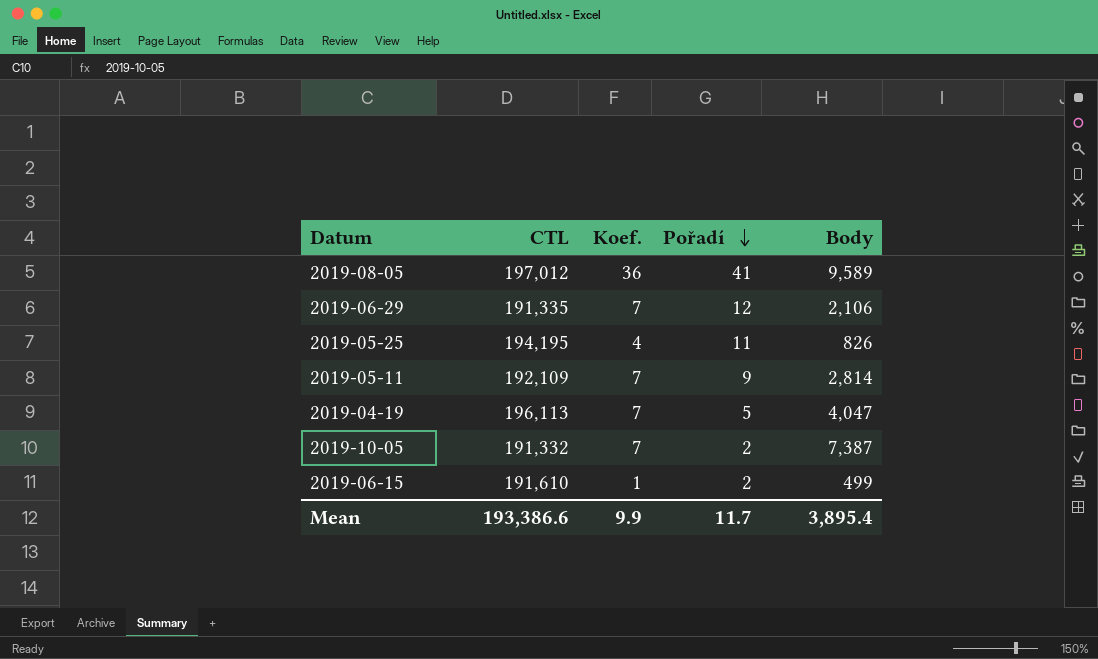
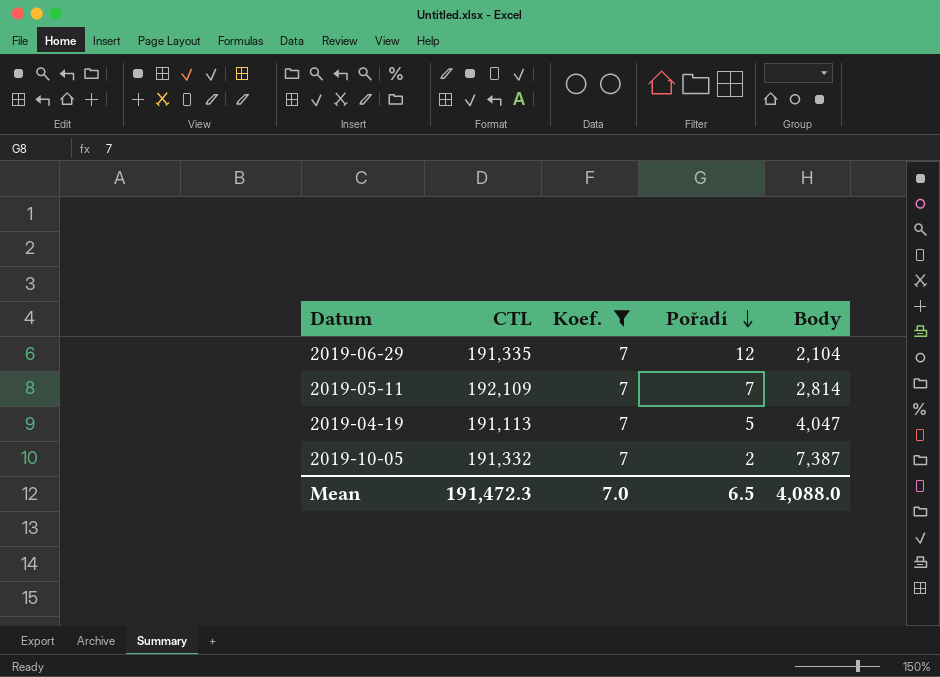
filter: none -> Koef. = 7
2019-06-29 | Body: 2,106 -> 2,104
2019-05-11 | Pořadí: 9 -> 7
2019-04-19 | CTL: 196,113 -> 191,113
Mean | CTL: 193,386.6 -> 191,472.3
Mean | Koef.: 9.9 -> 7.0
Mean | Pořadí: 11.7 -> 6.5
Mean | Body: 3,895.4 -> 4,088.0

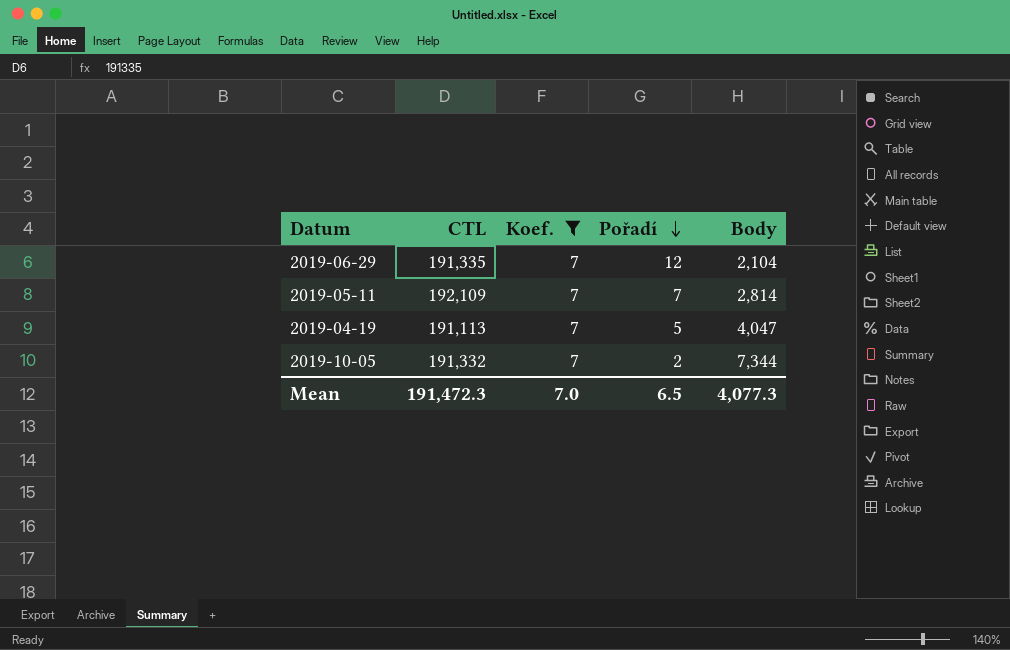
2019-10-05 | Body: 7,387 -> 7,344
Mean | Body: 4,088.0 -> 4,077.3

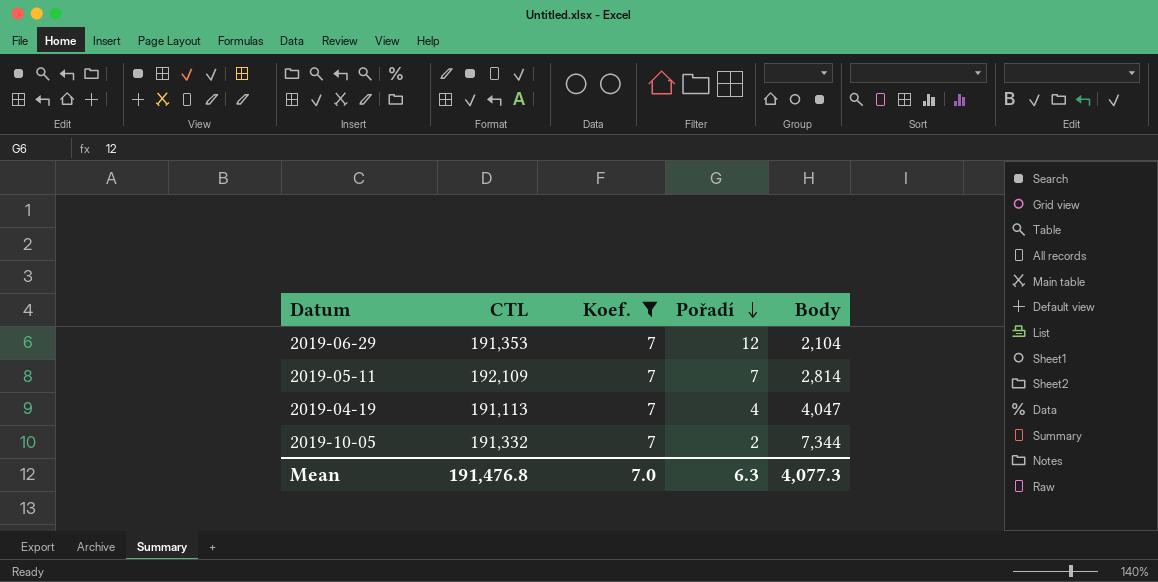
2019-06-29 | CTL: 191,335 -> 191,353
2019-04-19 | Pořadí: 5 -> 4
Mean | CTL: 191,472.3 -> 191,476.8
Mean | Pořadí: 6.5 -> 6.3

